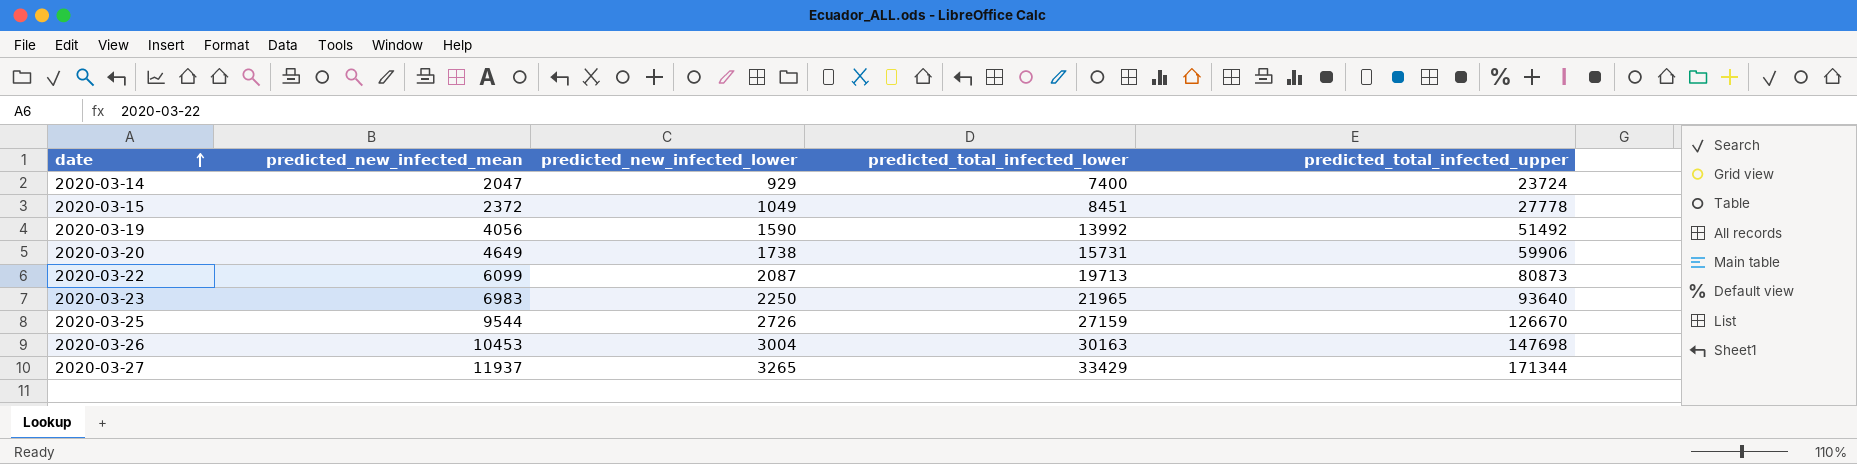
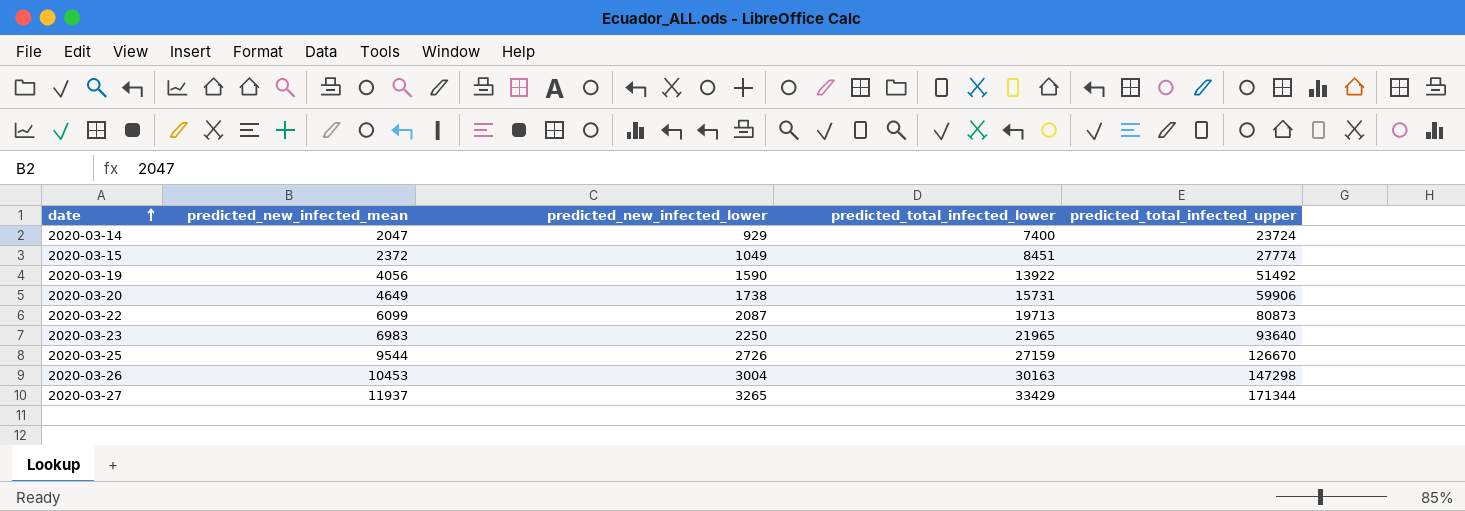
2020-03-15 | predicted_total_infected_upper: 27778 -> 27774
2020-03-19 | predicted_total_infected_lower: 13992 -> 13922
2020-03-26 | predicted_total_infected_upper: 147698 -> 147298

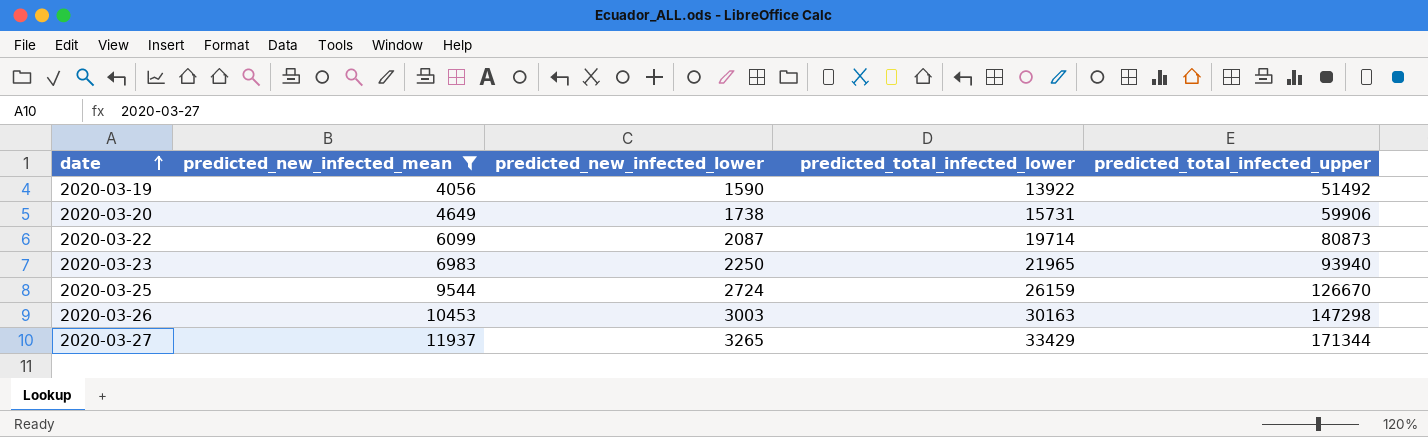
filter: none -> predicted_new_infected_mean >= 4056
2020-03-22 | predicted_total_infected_lower: 19713 -> 19714
2020-03-23 | predicted_total_infected_upper: 93640 -> 93940
2020-03-25 | predicted_new_infected_lower: 2726 -> 2724
2020-03-25 | predicted_total_infected_lower: 27159 -> 26159
2020-03-26 | predicted_new_infected_lower: 3004 -> 3003

